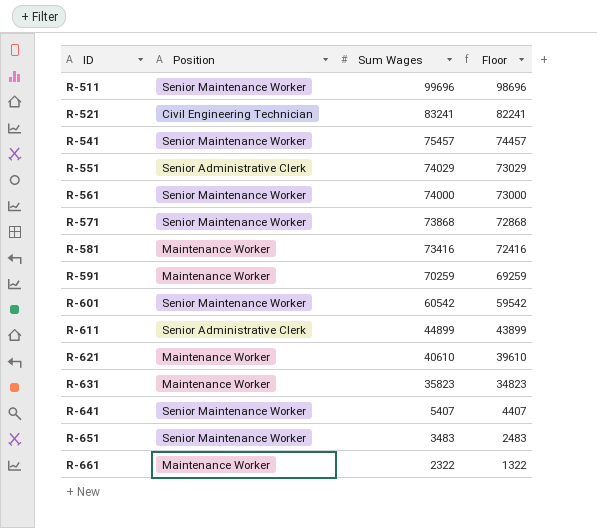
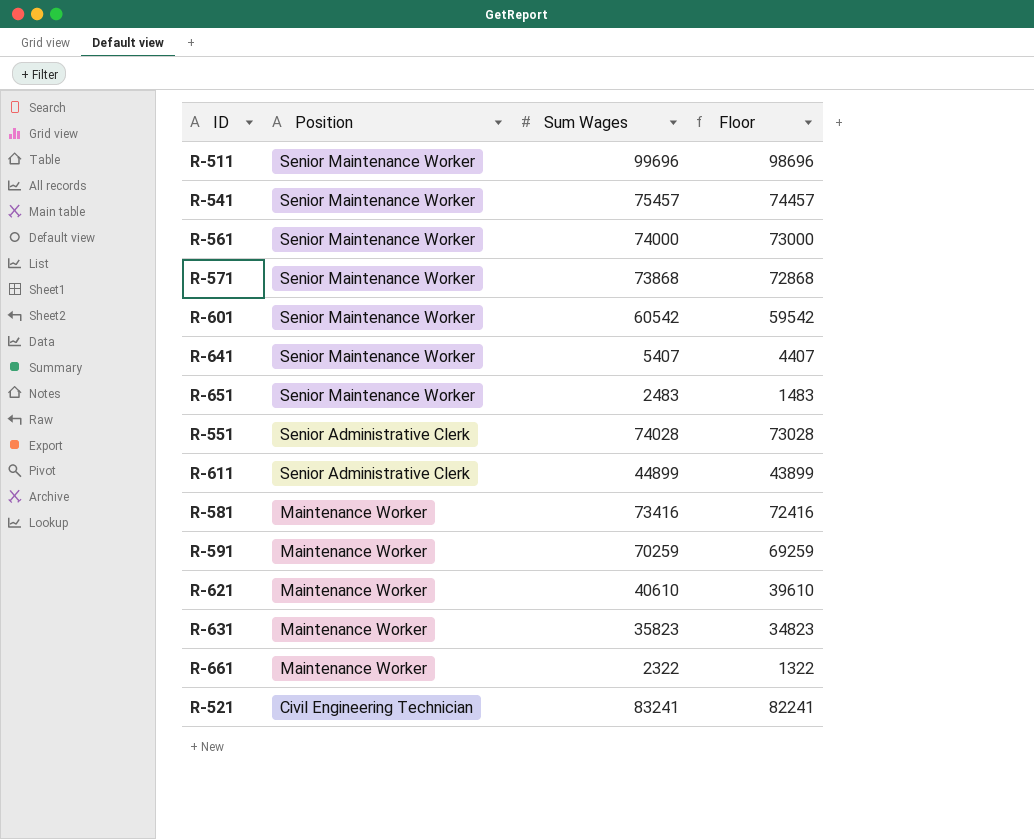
row order: ID ascending -> Position descending
R-651 | Sum Wages: 3483 -> 2483
R-651 | Floor: 2483 -> 1483
R-551 | Sum Wages: 74029 -> 74028
R-551 | Floor: 73029 -> 73028

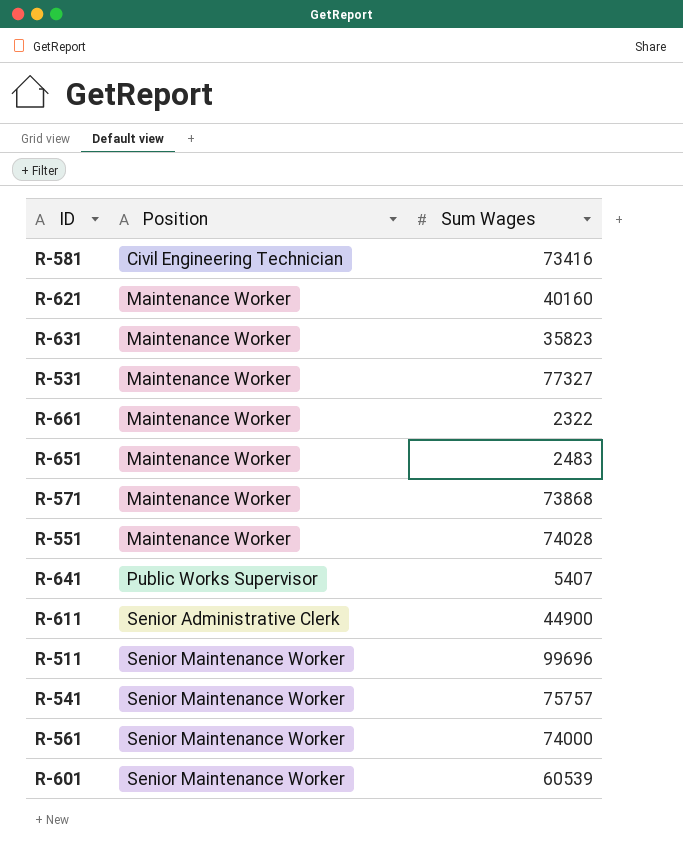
row order: Position descending -> Position ascending
column Floor | formula: [Sum Wages] - 1000 -> none
row R-591: Maintenance Worker | 70259 | 69259 -> none
row R-521: Civil Engineering Technician | 83241 | 82241 -> none
R-581 | Position: Maintenance Worker -> Civil Engineering Technician
R-621 | Sum Wages: 40610 -> 40160
row R-531: none -> Maintenance Worker | 77327
R-651 | Position: Senior Maintenance Worker -> Maintenance Worker
R-571 | Position: Senior Maintenance Worker -> Maintenance Worker
R-551 | Position: Senior Administrative Clerk -> Maintenance Worker
R-641 | Position: Senior Maintenance Worker -> Public Works Supervisor
R-611 | Sum Wages: 44899 -> 44900
R-541 | Sum Wages: 75457 -> 75757
R-601 | Sum Wages: 60542 -> 60539

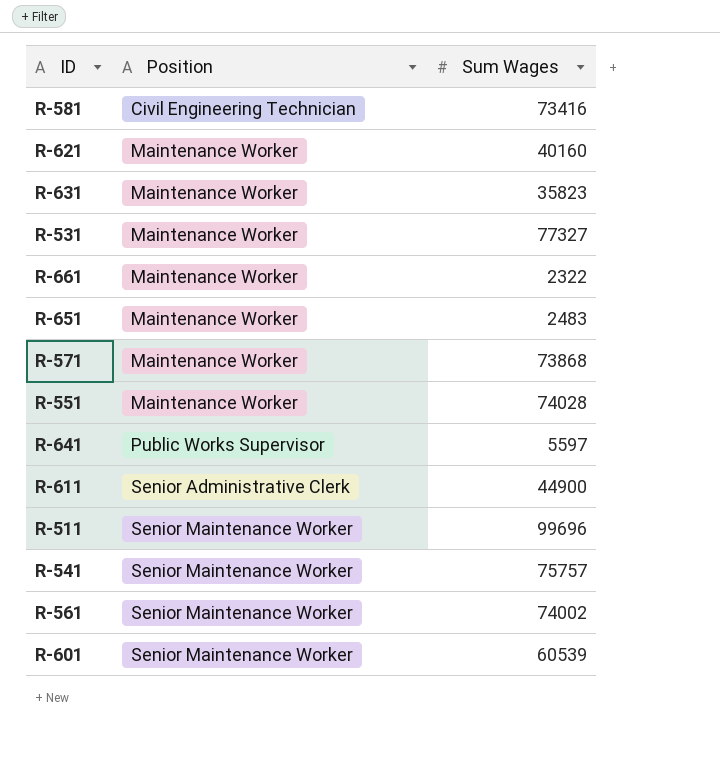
R-641 | Sum Wages: 5407 -> 5597
R-561 | Sum Wages: 74000 -> 74002

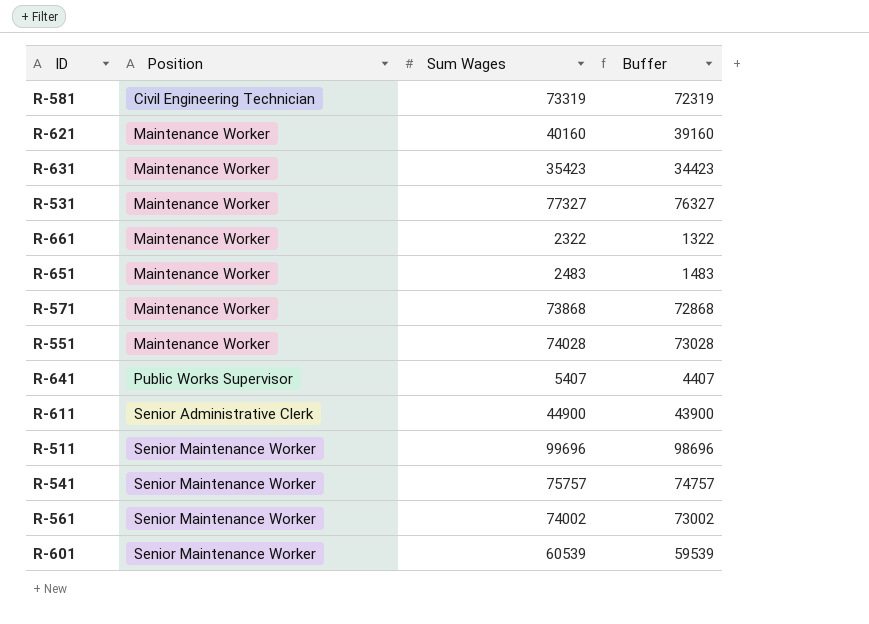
column Buffer | formula: none -> [Sum Wages] - 1000
R-581 | Sum Wages: 73416 -> 73319
R-631 | Sum Wages: 35823 -> 35423
R-641 | Sum Wages: 5597 -> 5407

